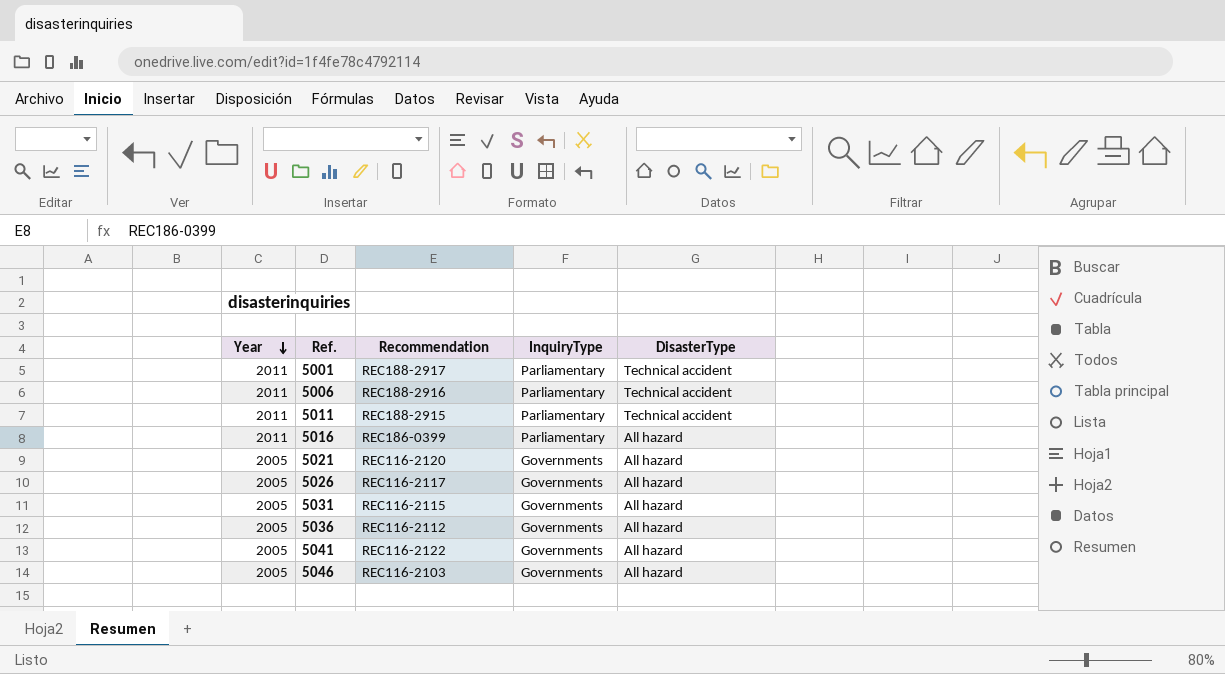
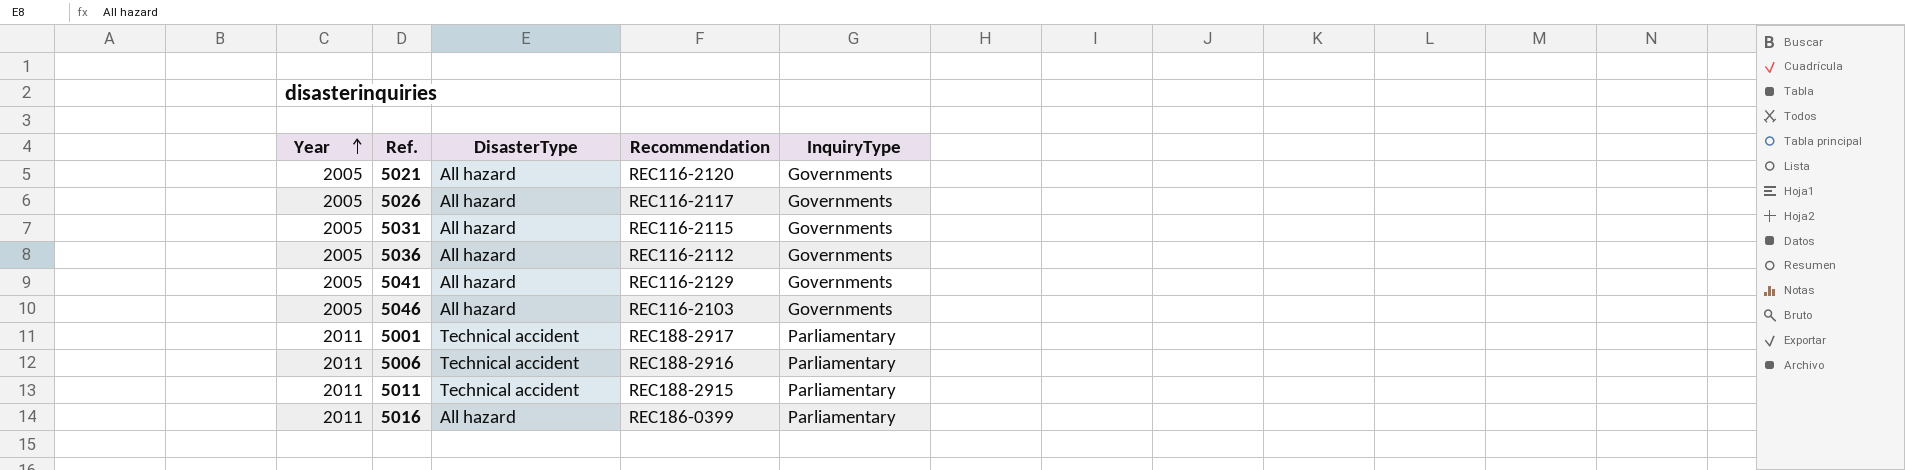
row order: Year descending -> Year ascending
column DisasterType | position: 5 -> 3
5041 | Recommendation: REC116-2122 -> REC116-2129

